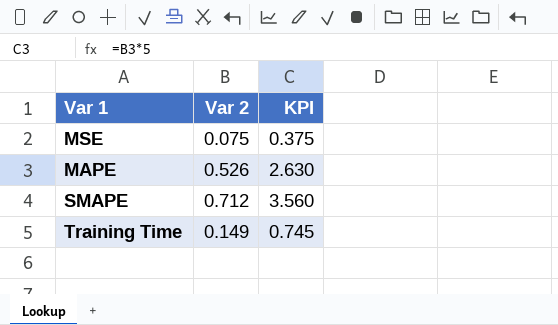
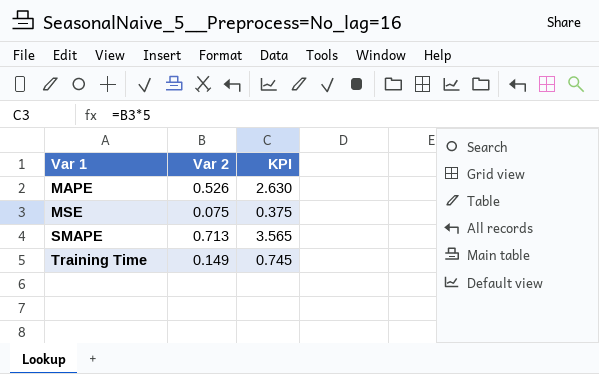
row order: none -> Var 1 ascending
SMAPE | Var 2: 0.712 -> 0.713
SMAPE | KPI: 3.560 -> 3.565

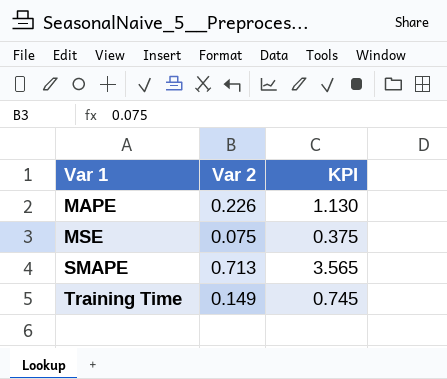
MAPE | Var 2: 0.526 -> 0.226
MAPE | KPI: 2.630 -> 1.130

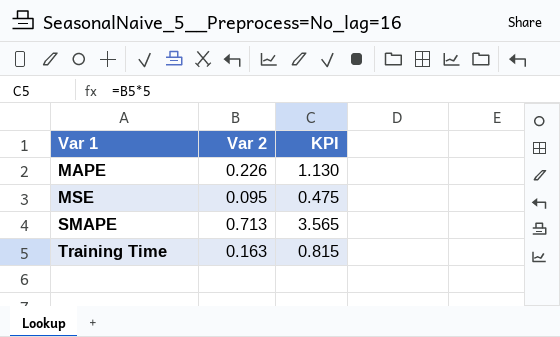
MSE | Var 2: 0.075 -> 0.095
MSE | KPI: 0.375 -> 0.475
Training Time | Var 2: 0.149 -> 0.163
Training Time | KPI: 0.745 -> 0.815

